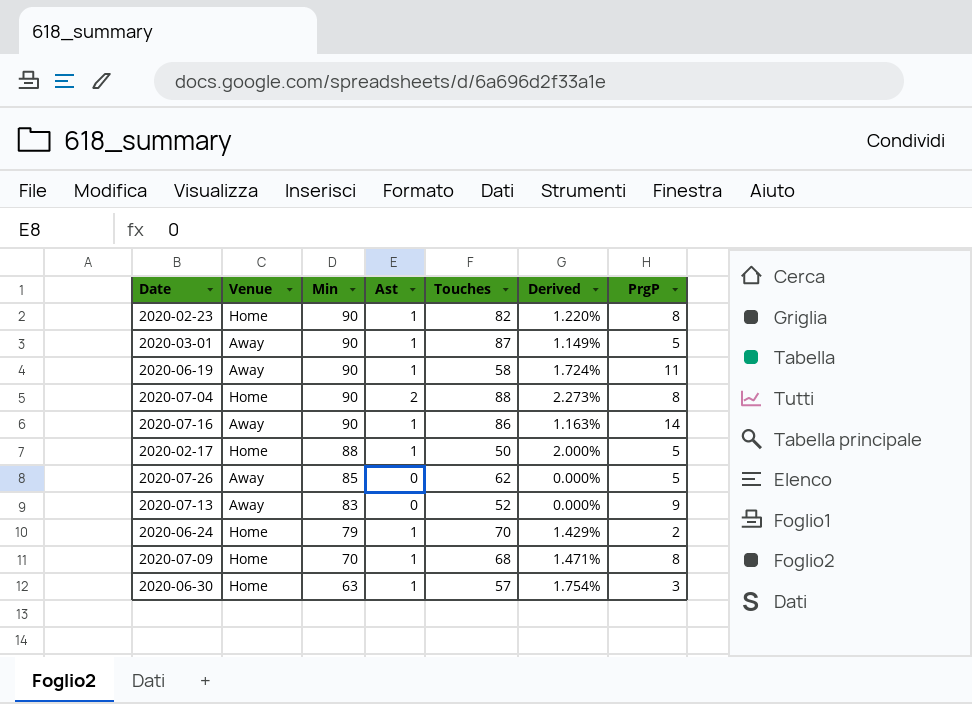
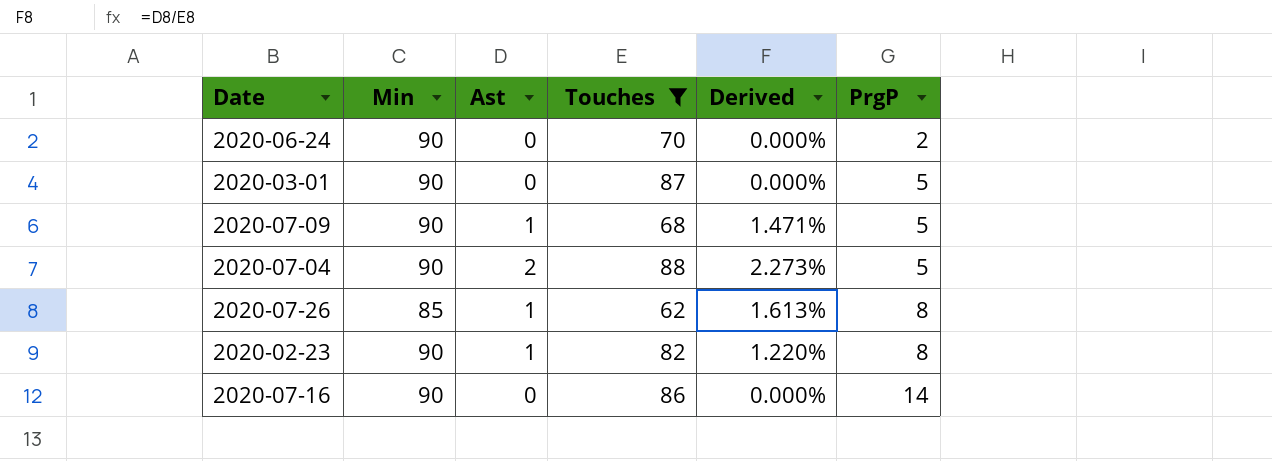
filter: none -> Touches >= 62
row order: Min descending -> PrgP ascending
column Venue | position: 2 -> none
2020-06-24 | Min: 79 -> 90
2020-06-24 | Ast: 1 -> 0
2020-06-24 | Derived: 1.429% -> 0.000%
2020-03-01 | Ast: 1 -> 0
2020-03-01 | Derived: 1.149% -> 0.000%
2020-07-09 | Min: 70 -> 90
2020-07-09 | PrgP: 8 -> 5
2020-07-04 | PrgP: 8 -> 5
2020-07-26 | Ast: 0 -> 1
2020-07-26 | Derived: 0.000% -> 1.613%
2020-07-26 | PrgP: 5 -> 8
2020-07-16 | Ast: 1 -> 0
2020-07-16 | Derived: 1.163% -> 0.000%

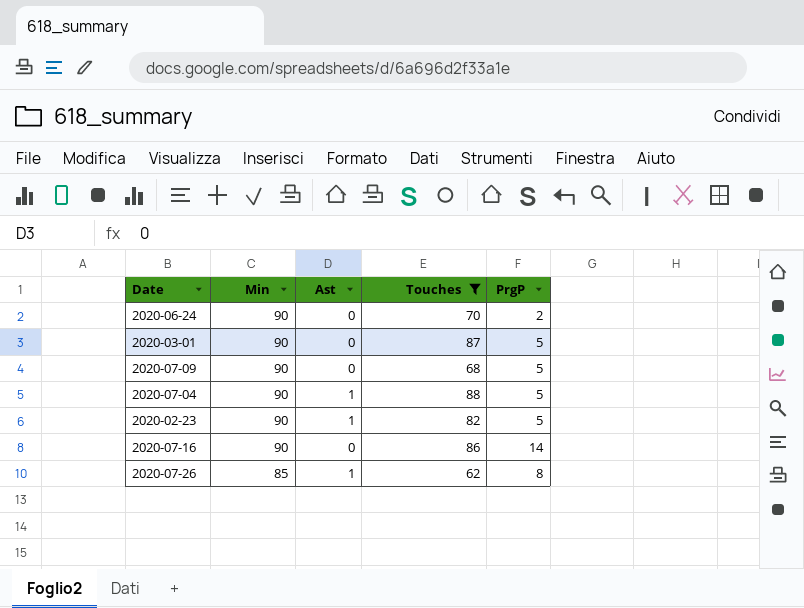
row order: PrgP ascending -> Min descending
column Derived | formula: [Ast] / [Touches] -> none
2020-07-09 | Ast: 1 -> 0
2020-07-04 | Ast: 2 -> 1
2020-02-23 | PrgP: 8 -> 5

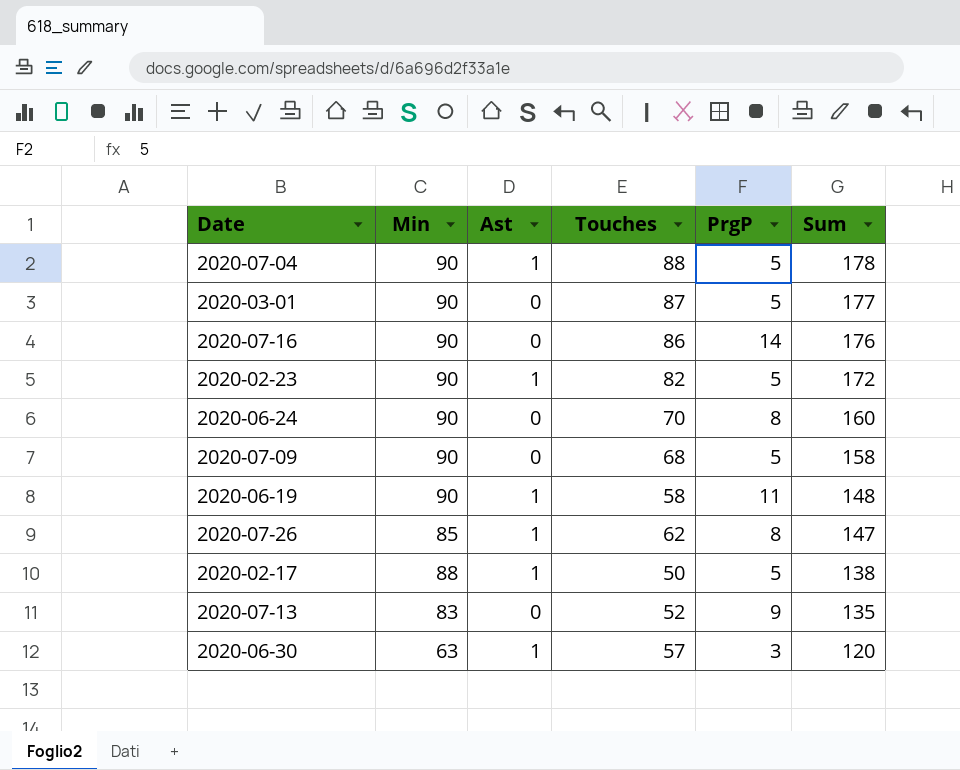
filter: Touches >= 62 -> none
row order: Min descending -> Sum descending
column Sum | formula: none -> [Min] + [Touches]
2020-06-24 | PrgP: 2 -> 8

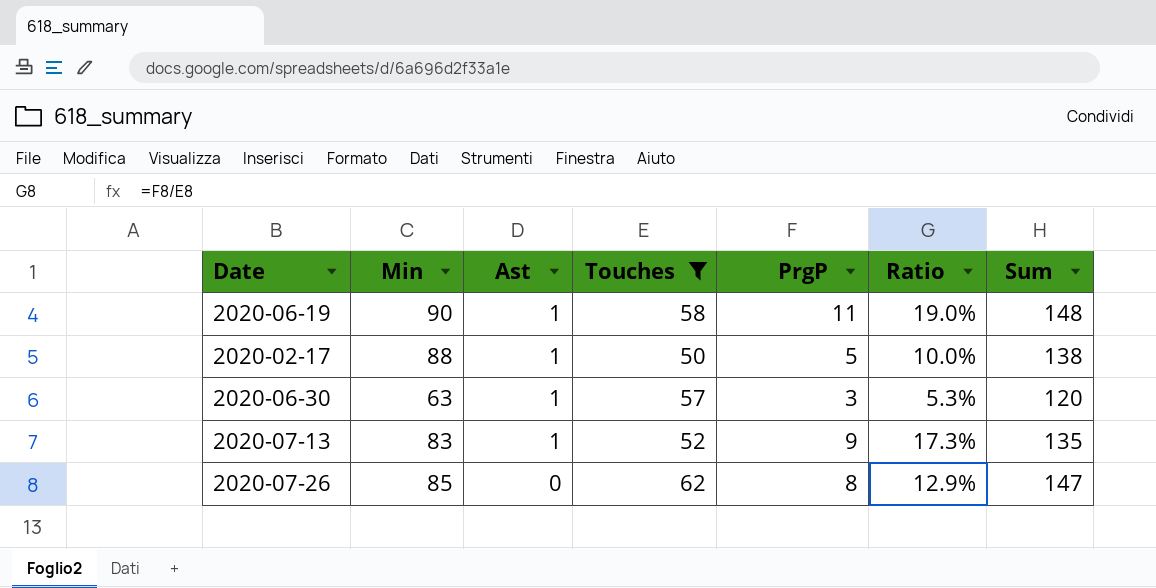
filter: none -> Touches <= 62
row order: Sum descending -> Ast descending
column Ratio | formula: none -> [PrgP] / [Touches]
2020-07-13 | Ast: 0 -> 1
2020-07-26 | Ast: 1 -> 0

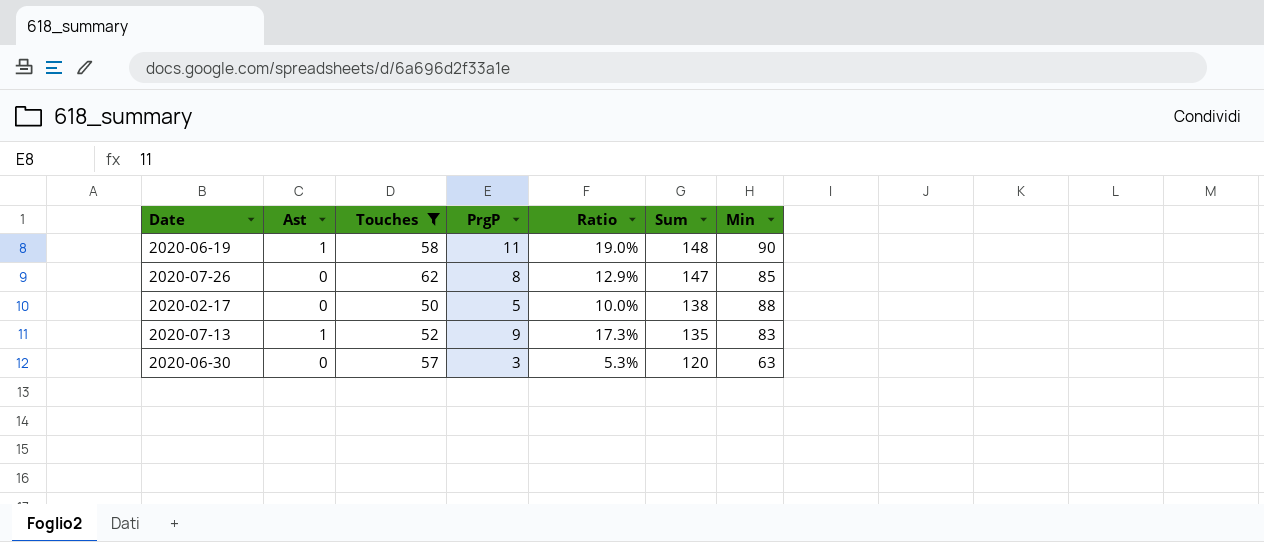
row order: Ast descending -> Sum descending
column Min | position: 2 -> 7
2020-02-17 | Ast: 1 -> 0
2020-06-30 | Ast: 1 -> 0

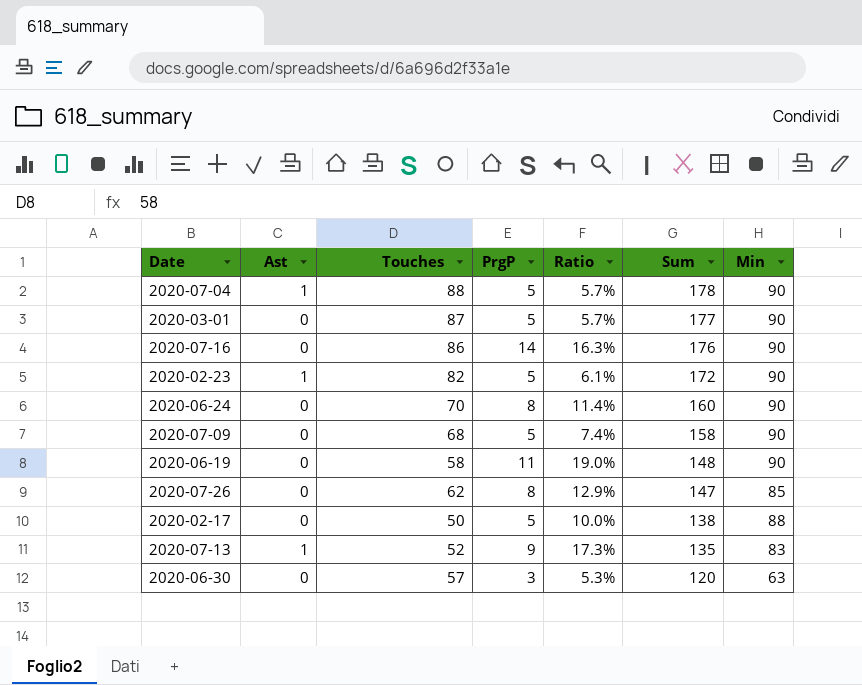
filter: Touches <= 62 -> none
2020-06-19 | Ast: 1 -> 0

